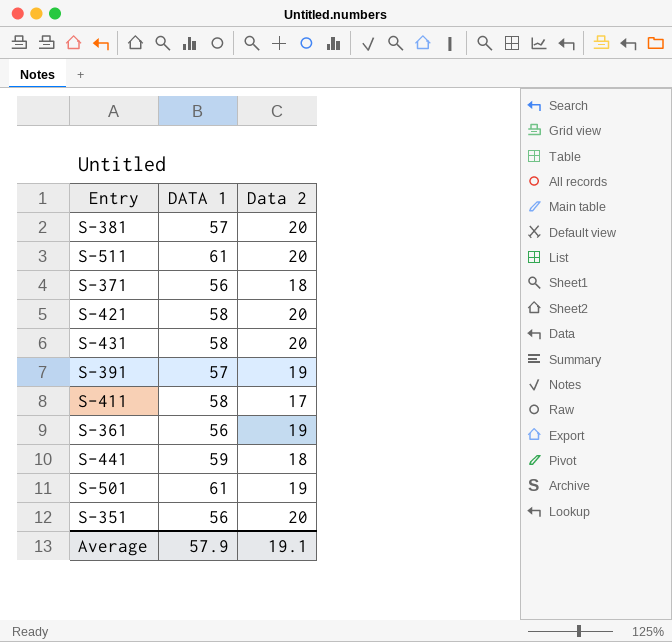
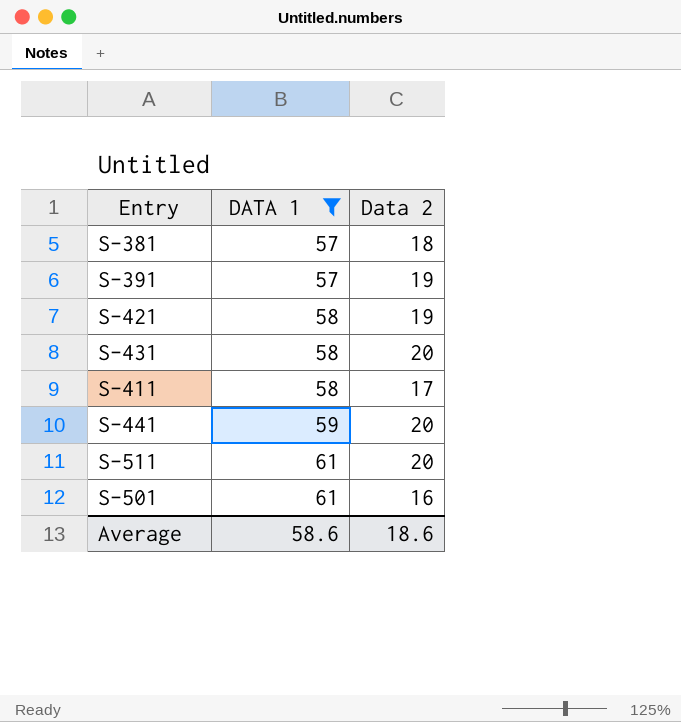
filter: none -> DATA 1 != 56
row order: none -> DATA 1 ascending
S-381 | Data 2: 20 -> 18
S-421 | Data 2: 20 -> 19
S-441 | Data 2: 18 -> 20
S-501 | Data 2: 19 -> 16
Average | DATA 1: 57.9 -> 58.6
Average | Data 2: 19.1 -> 18.6

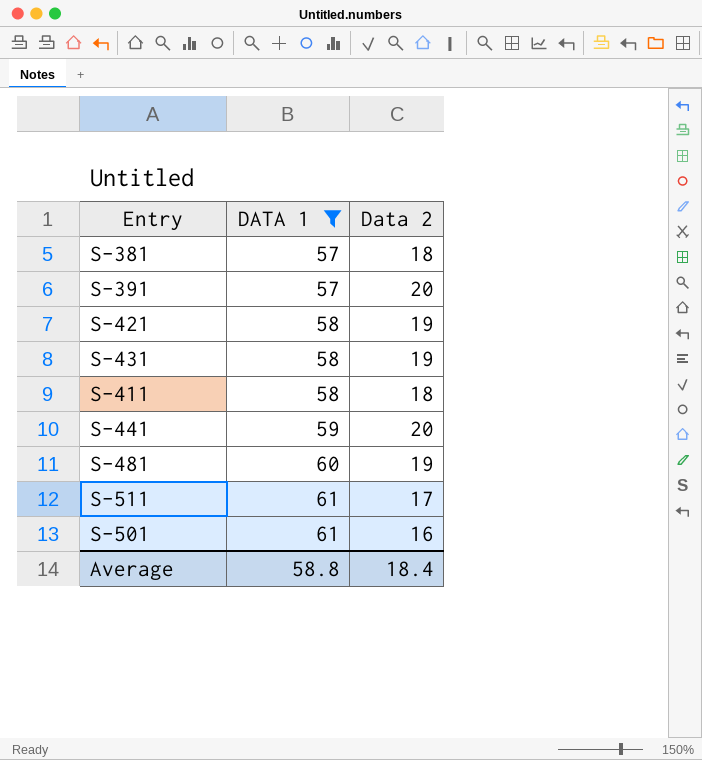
S-391 | Data 2: 19 -> 20
S-431 | Data 2: 20 -> 19
S-411 | Data 2: 17 -> 18
row S-481: none -> 60 | 19
S-511 | Data 2: 20 -> 17
Average | DATA 1: 58.6 -> 58.8
Average | Data 2: 18.6 -> 18.4

